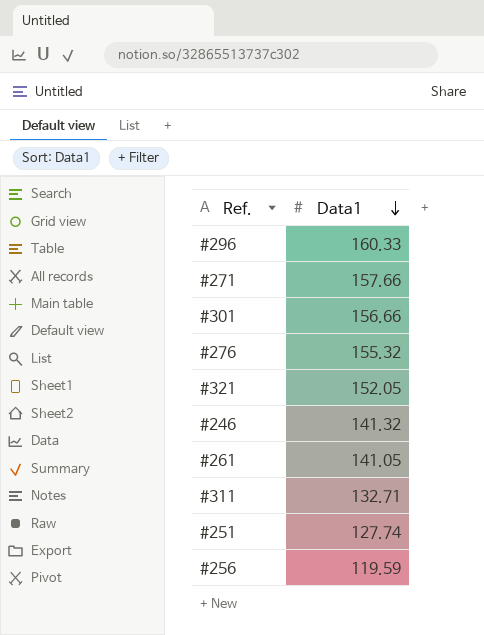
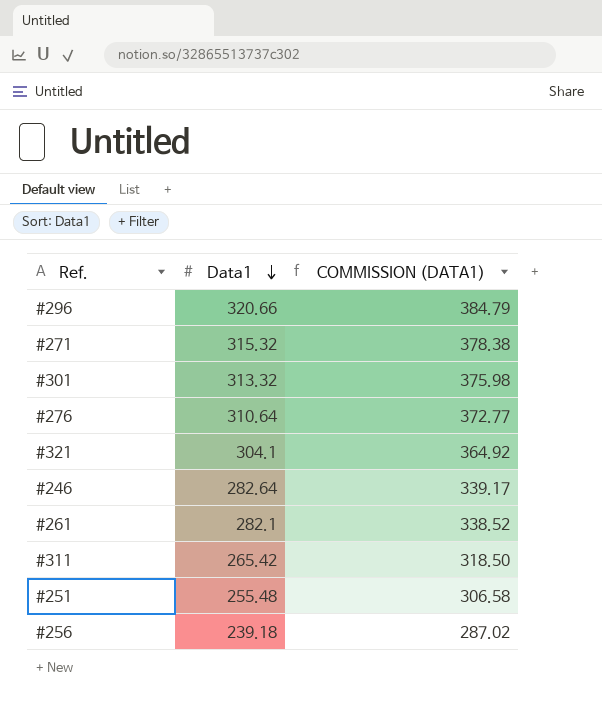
column COMMISSION (DATA1) | formula: none -> [Data1] * 1.2
#296 | Data1: 160.33 -> 320.66
#271 | Data1: 157.66 -> 315.32
#301 | Data1: 156.66 -> 313.32
#276 | Data1: 155.32 -> 310.64
#321 | Data1: 152.05 -> 304.1
#246 | Data1: 141.32 -> 282.64
#261 | Data1: 141.05 -> 282.1
#311 | Data1: 132.71 -> 265.42
#251 | Data1: 127.74 -> 255.48
#256 | Data1: 119.59 -> 239.18

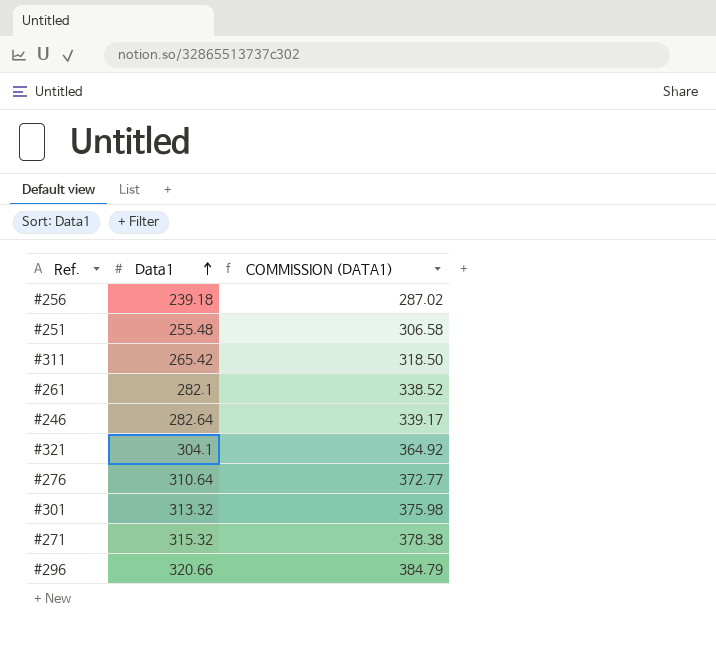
row order: Data1 descending -> Data1 ascending

